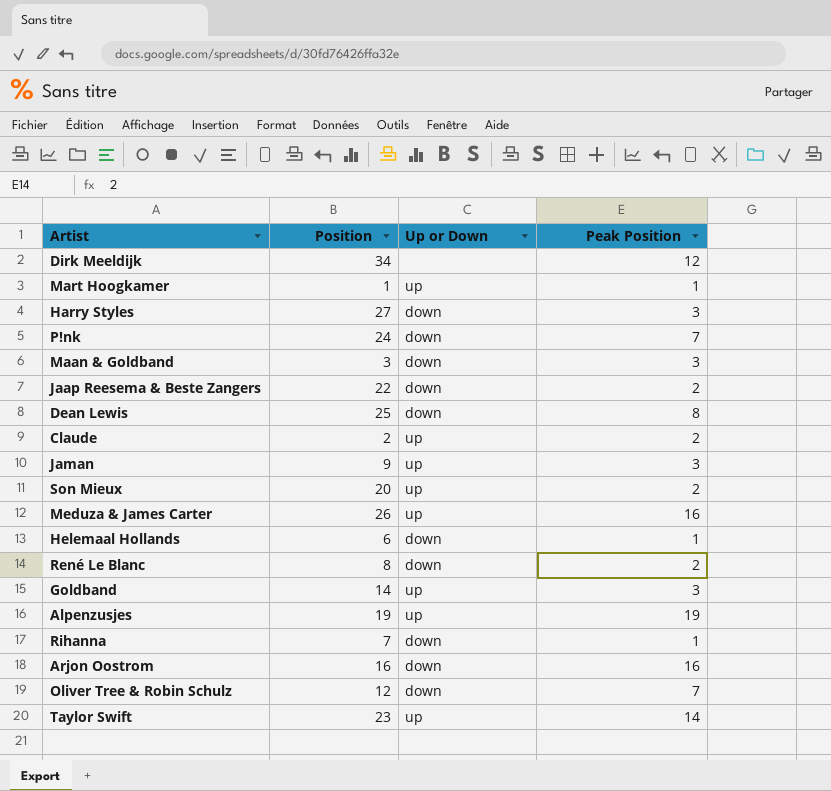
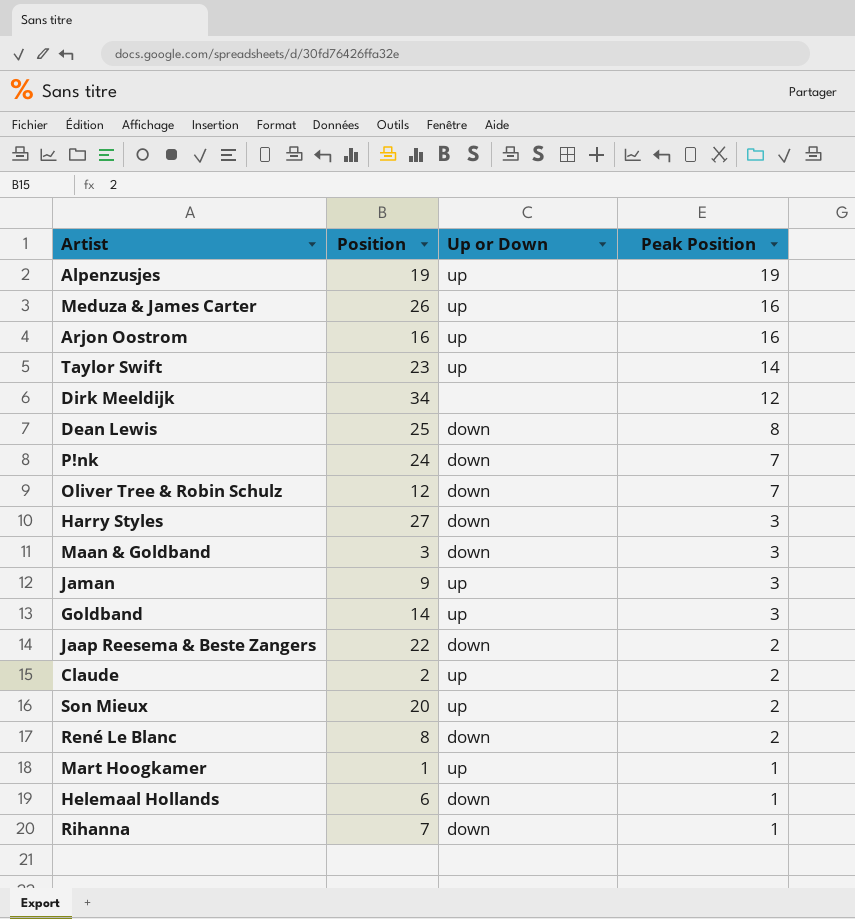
row order: none -> Peak Position descending
Arjon Oostrom | Up or Down: down -> up

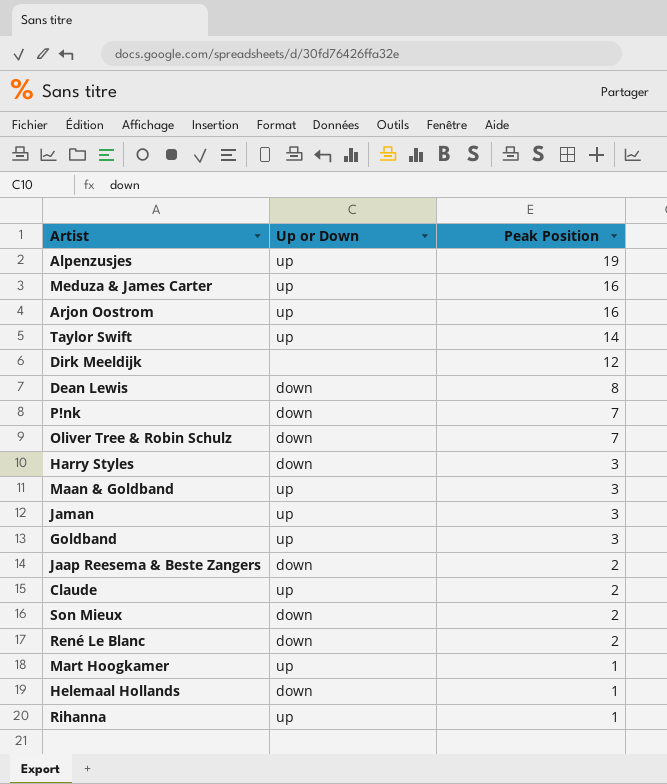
column Position | position: 2 -> none
Maan & Goldband | Up or Down: down -> up
Son Mieux | Up or Down: up -> down
Rihanna | Up or Down: down -> up

